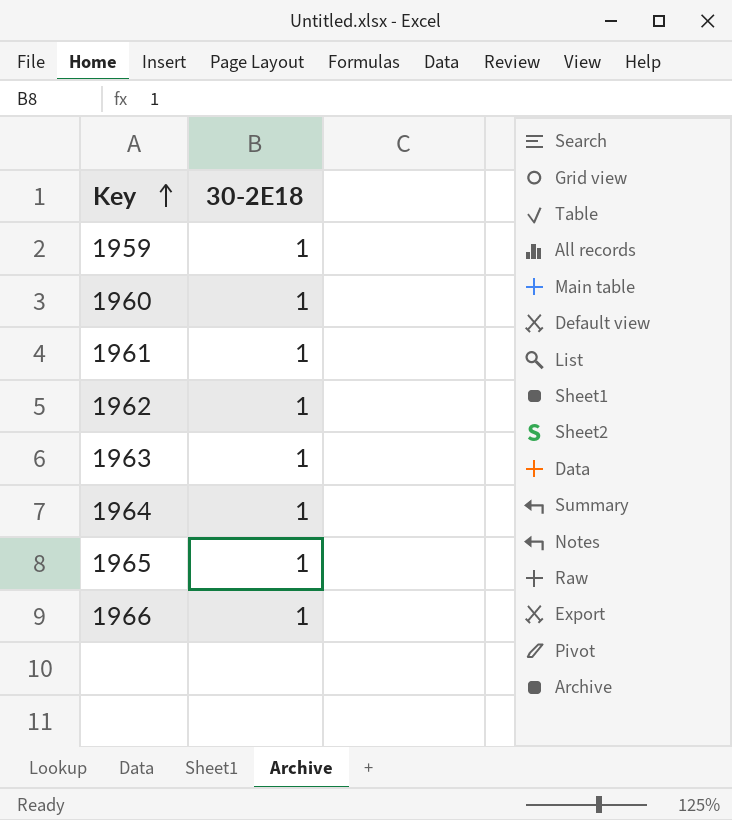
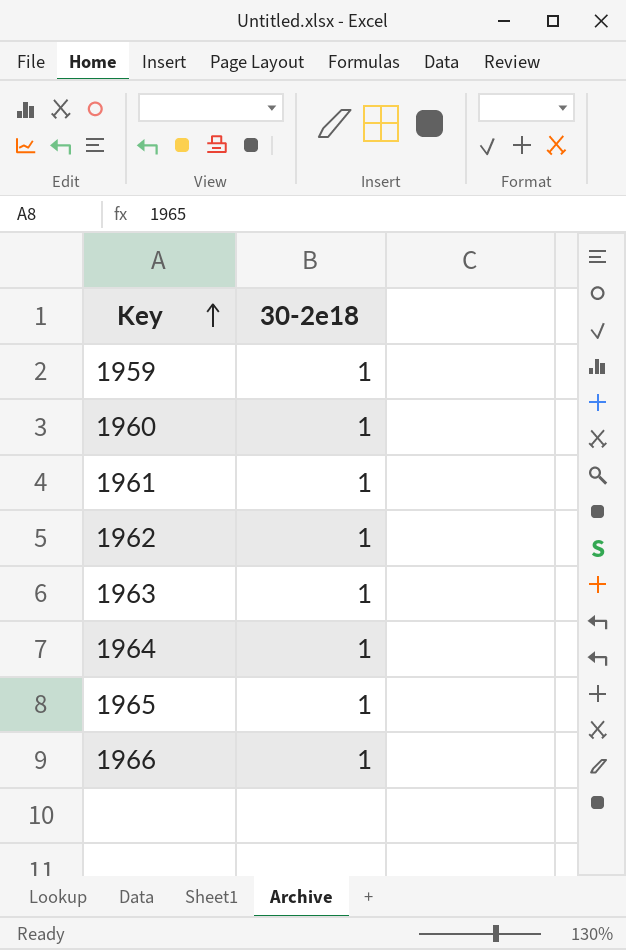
column name: 30-2E18 -> 30-2e18

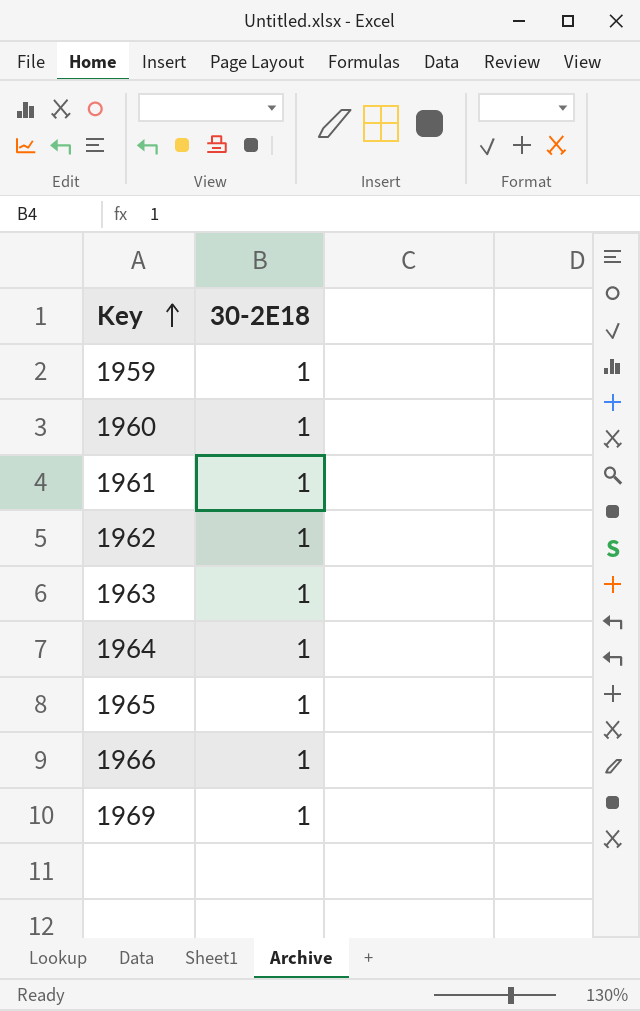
column name: 30-2e18 -> 30-2E18
row 1969: none -> 1

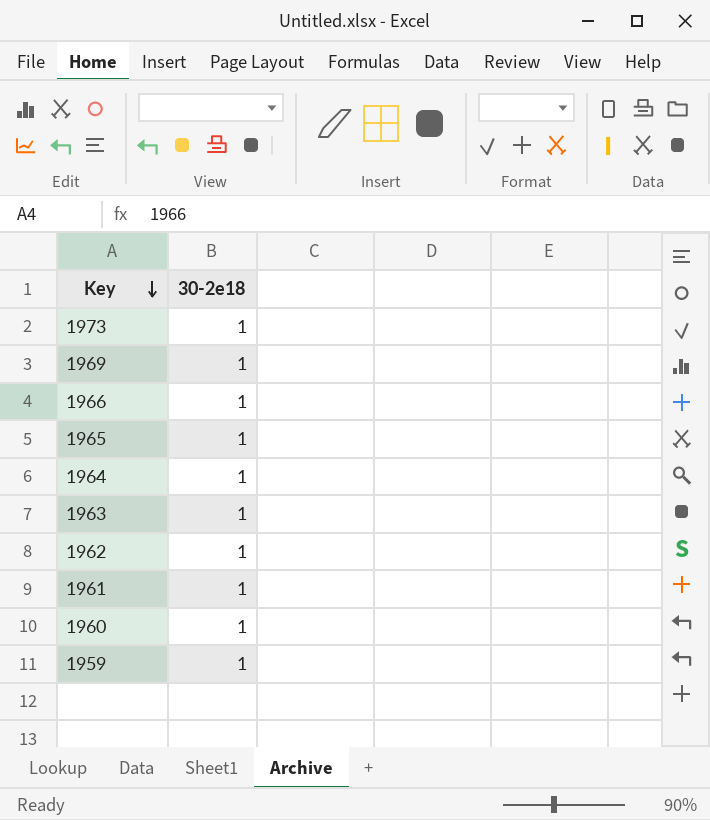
row order: Key ascending -> Key descending
column name: 30-2E18 -> 30-2e18
row 1973: none -> 1

